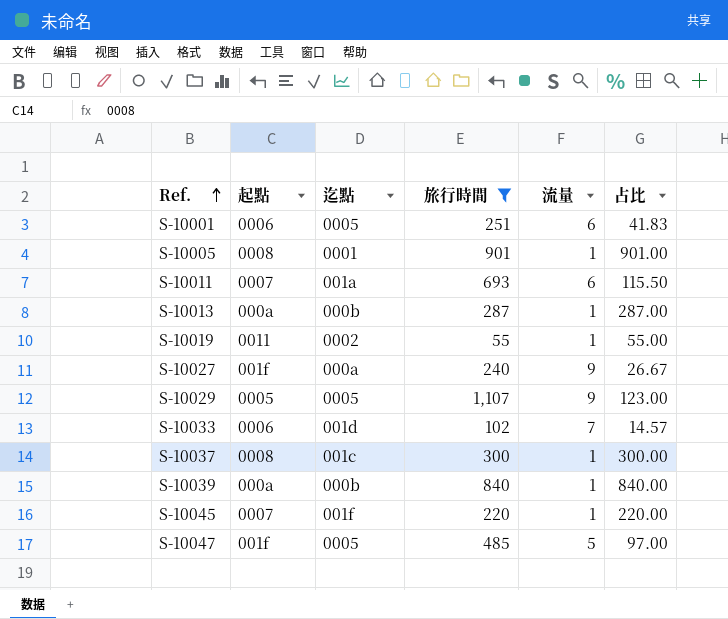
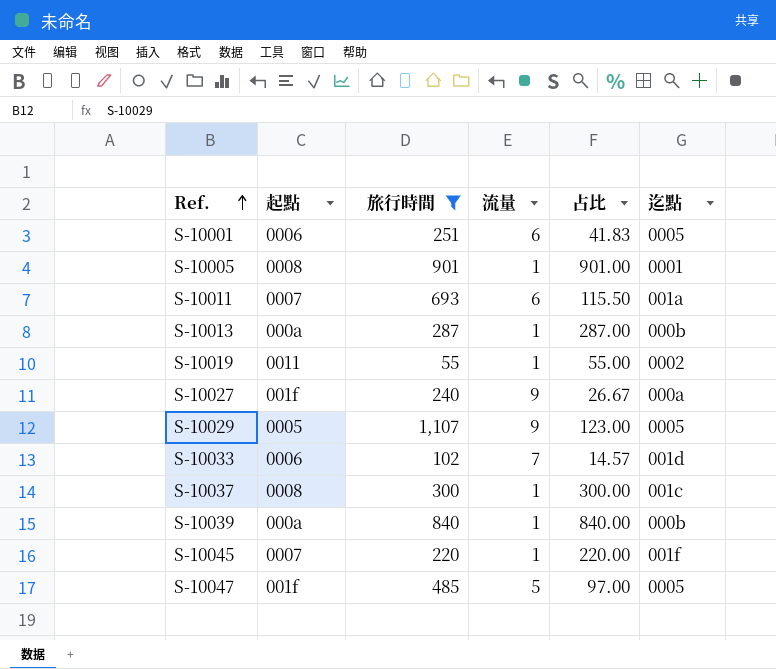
column 迄點 | position: 3 -> 6

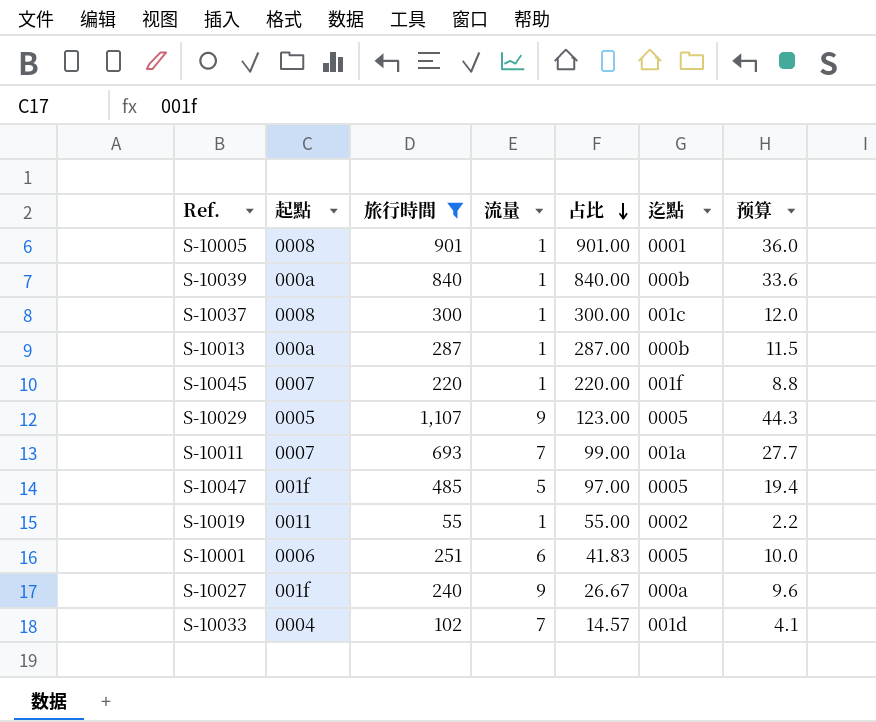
row order: Ref. ascending -> 占比 descending
column 预算 | formula: none -> [旅行時間] * 0.04
S-10011 | 流量: 6 -> 7
S-10011 | 占比: 115.50 -> 99.00
S-10033 | 起點: 0006 -> 0004

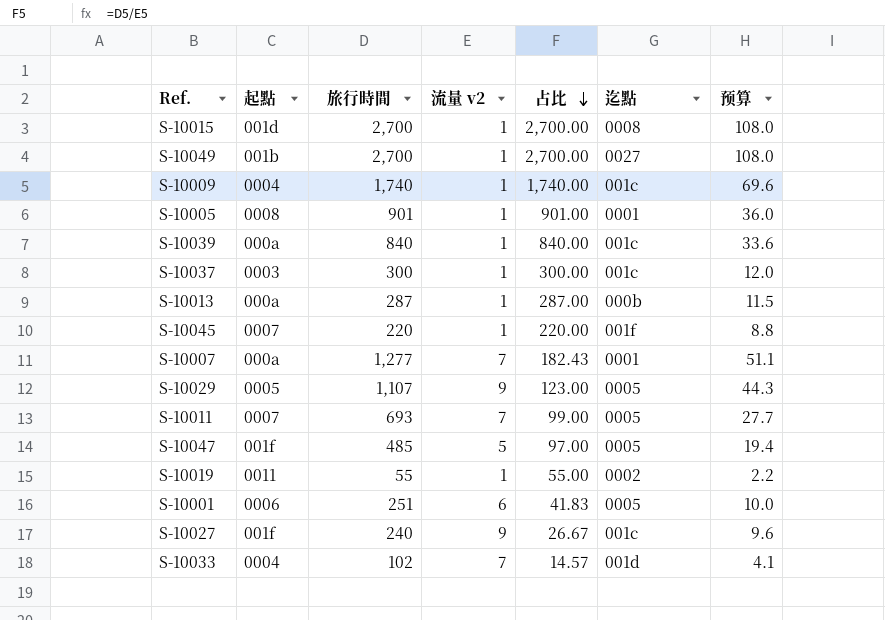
filter: 旅行時間 <= 1,107 -> none
column name: 流量 -> 流量 v2
S-10039 | 迄點: 000b -> 001c
S-10037 | 起點: 0008 -> 0003
S-10011 | 迄點: 001a -> 0005
S-10027 | 迄點: 000a -> 001c

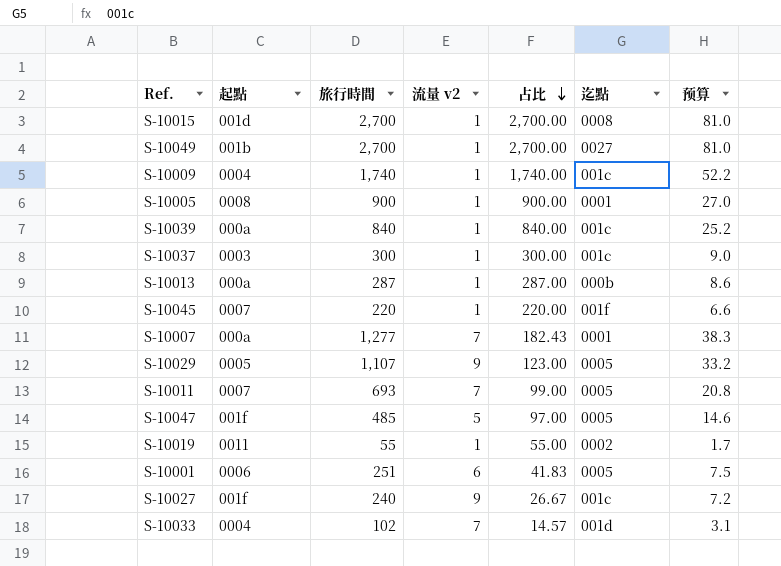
column 预算 | formula: [旅行時間] * 0.04 -> [旅行時間] * 0.03
S-10005 | 旅行時間: 901 -> 900
S-10005 | 占比: 901.00 -> 900.00

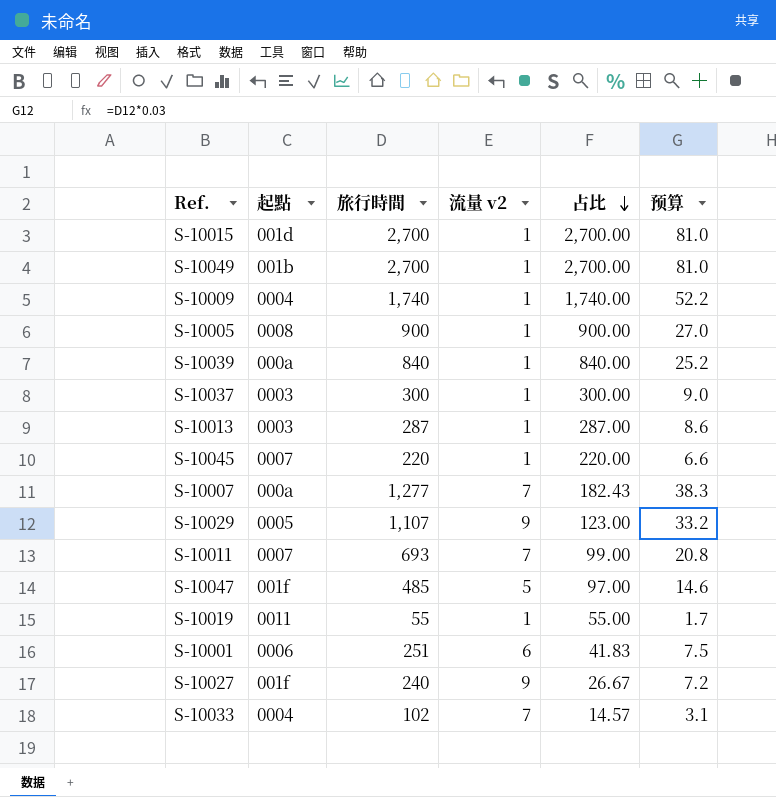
column 迄點 | position: 6 -> none
S-10013 | 起點: 000a -> 0003

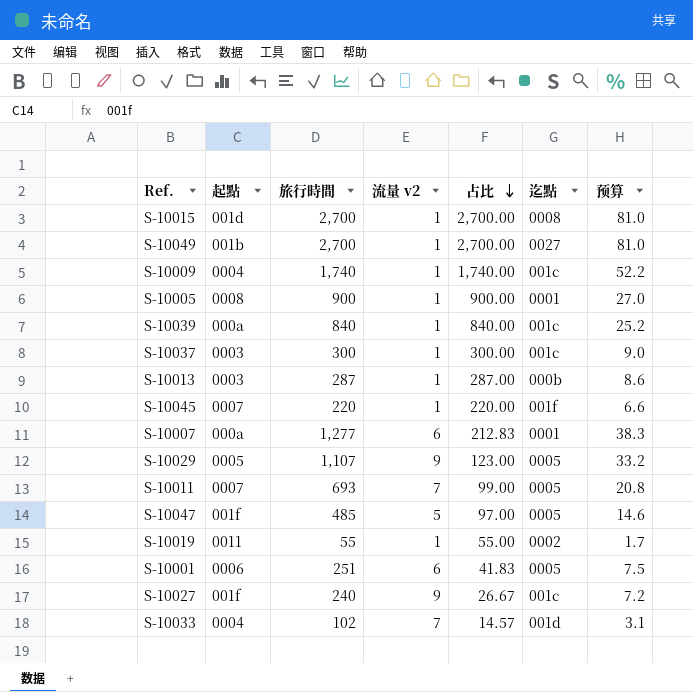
column 迄點 | position: none -> 6
S-10007 | 流量 v2: 7 -> 6
S-10007 | 占比: 182.43 -> 212.83

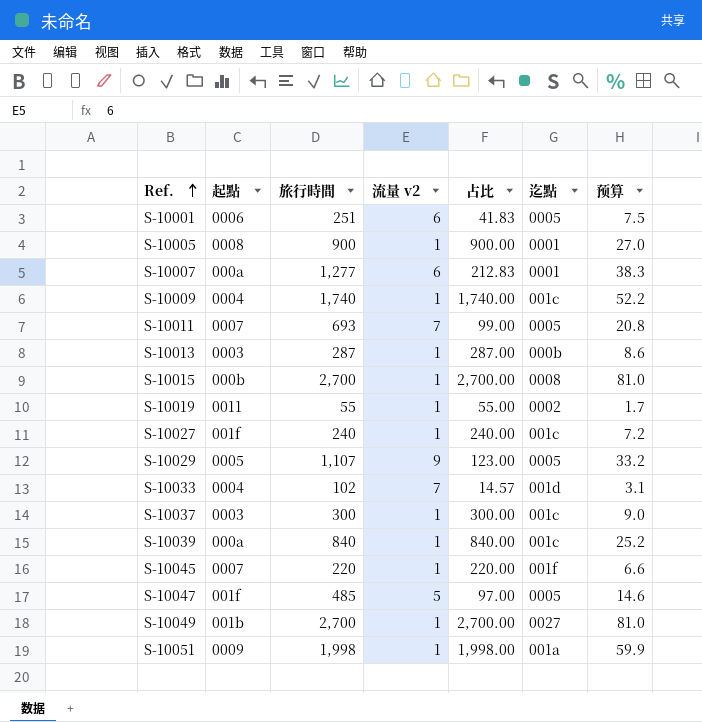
row order: 占比 descending -> Ref. ascending
S-10015 | 起點: 001d -> 000b
S-10027 | 流量 v2: 9 -> 1
S-10027 | 占比: 26.67 -> 240.00
row S-10051: none -> 0009 | 1,998 | 1 | 1,998.00 | 001a | 59.9

